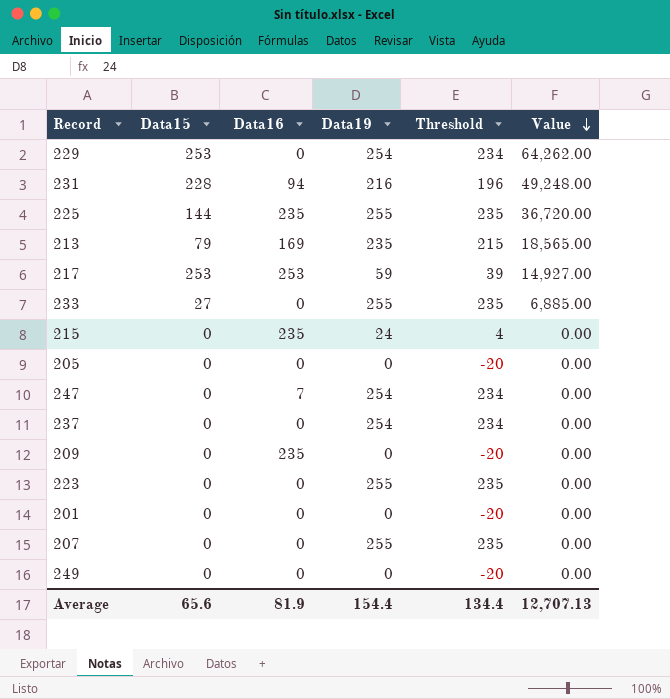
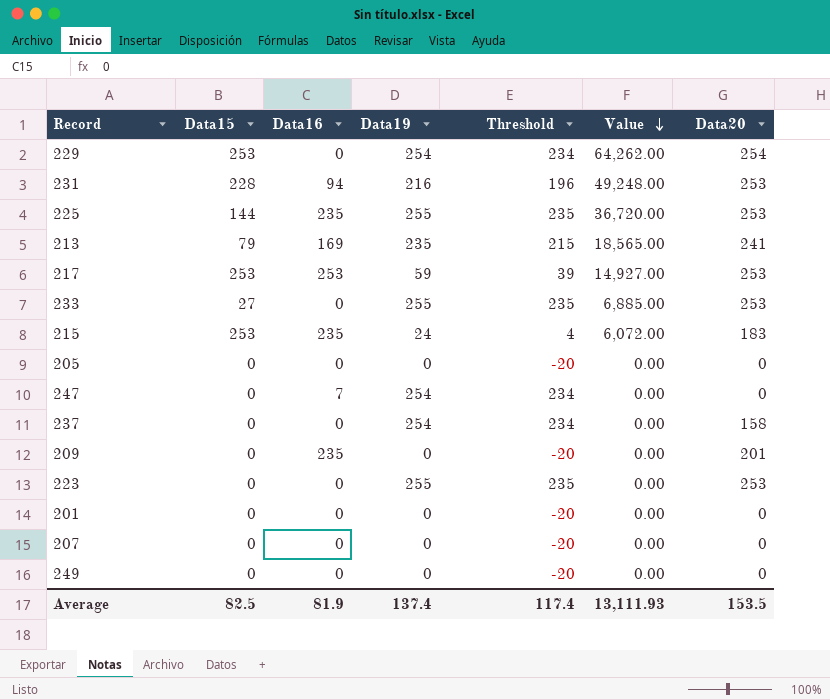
column Data20 | position: none -> 7
215 | Data15: 0 -> 253
215 | Value: 0.00 -> 6,072.00
207 | Data19: 255 -> 0
207 | Threshold: 235 -> -20
Average | Data15: 65.6 -> 82.5
Average | Data19: 154.4 -> 137.4
Average | Threshold: 134.4 -> 117.4
Average | Value: 12,707.13 -> 13,111.93

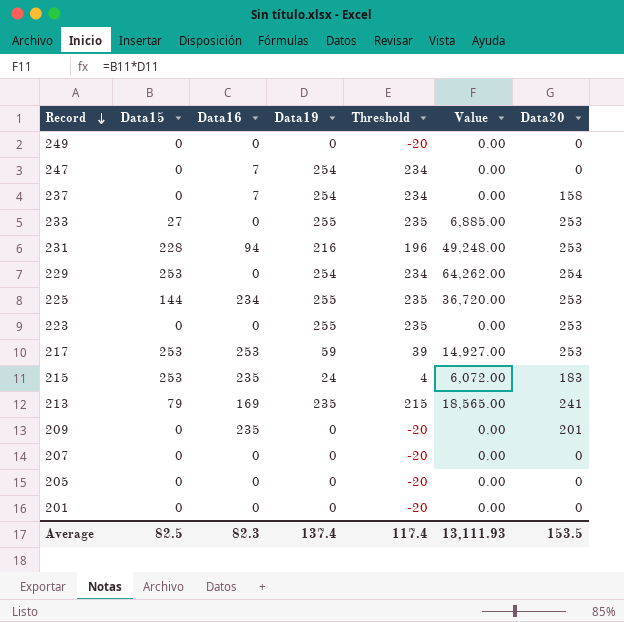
row order: Value descending -> Record descending
237 | Data16: 0 -> 7
225 | Data16: 235 -> 234
Average | Data16: 81.9 -> 82.3

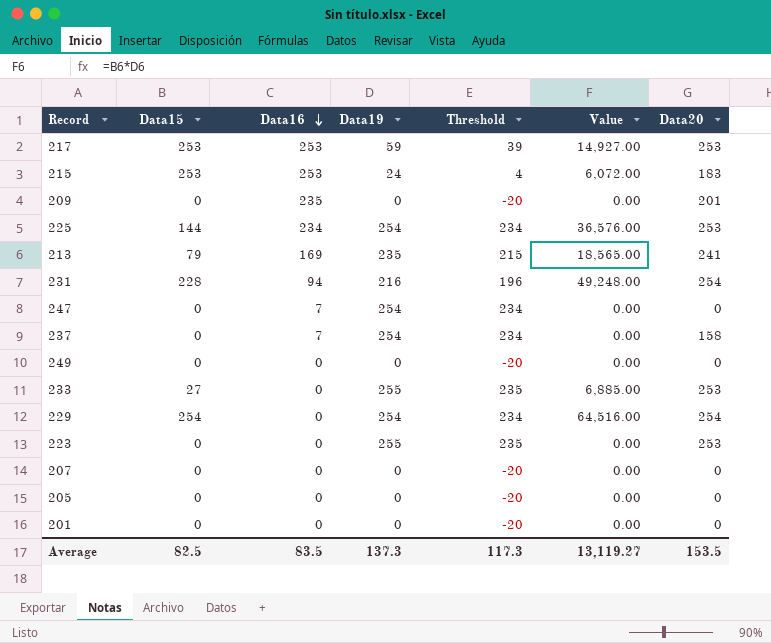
row order: Record descending -> Data16 descending
215 | Data16: 235 -> 253
225 | Data19: 255 -> 254
225 | Threshold: 235 -> 234
225 | Value: 36,720.00 -> 36,576.00
231 | Data20: 253 -> 254
229 | Data15: 253 -> 254
229 | Value: 64,262.00 -> 64,516.00
Average | Data16: 82.3 -> 83.5
Average | Data19: 137.4 -> 137.3
Average | Threshold: 117.4 -> 117.3
Average | Value: 13,111.93 -> 13,119.27

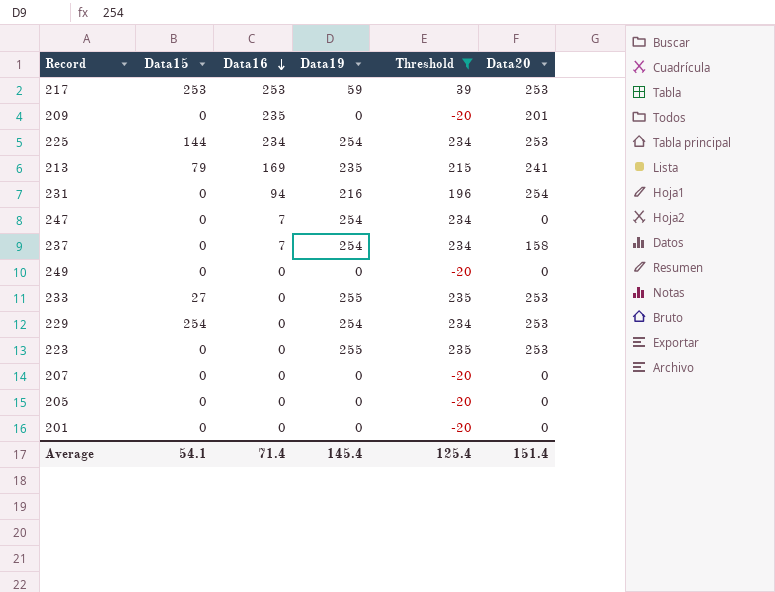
filter: none -> Threshold != 4
column Value | formula: [Data15] * [Data19] -> none
231 | Data15: 228 -> 0
229 | Data20: 254 -> 253
Average | Data15: 82.5 -> 54.1
Average | Data16: 83.5 -> 71.4
Average | Data19: 137.3 -> 145.4
Average | Threshold: 117.3 -> 125.4
Average | Data20: 153.5 -> 151.4

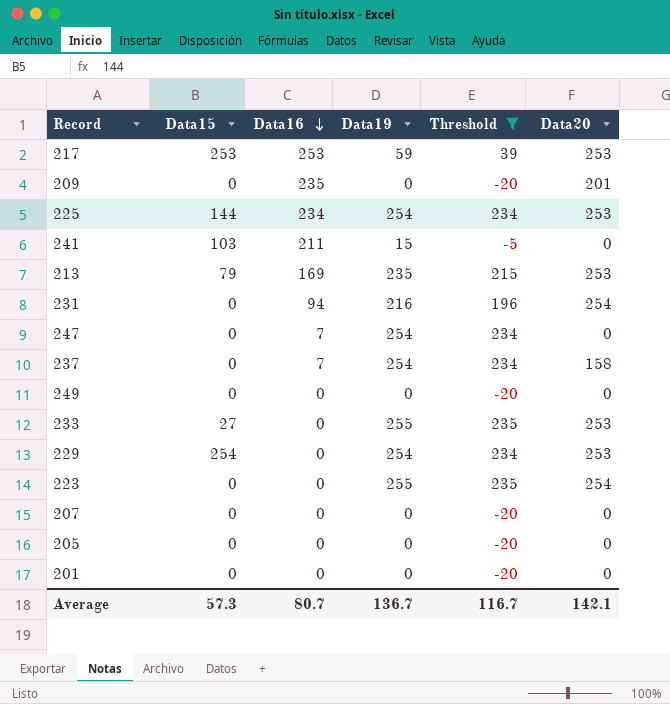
row 241: none -> 103 | 211 | 15 | -5 | 0
213 | Data20: 241 -> 253
223 | Data20: 253 -> 254
Average | Data15: 54.1 -> 57.3
Average | Data16: 71.4 -> 80.7
Average | Data19: 145.4 -> 136.7
Average | Threshold: 125.4 -> 116.7
Average | Data20: 151.4 -> 142.1

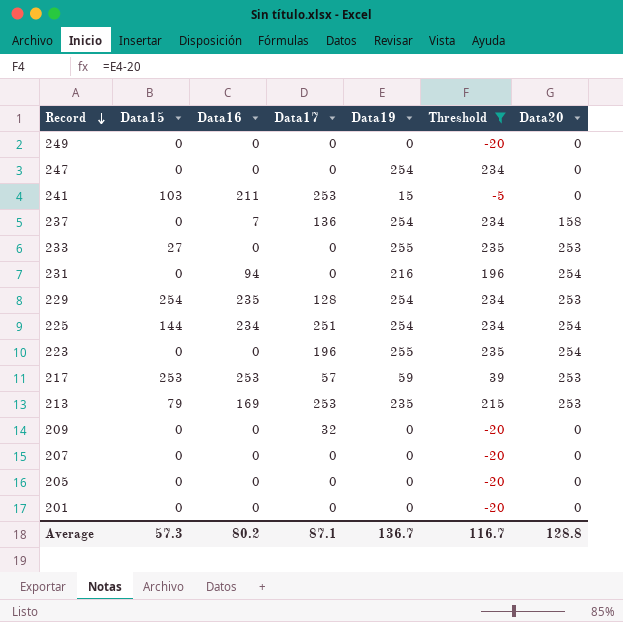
row order: Data16 descending -> Record descending
column Data17 | position: none -> 4
247 | Data16: 7 -> 0
229 | Data16: 0 -> 235
225 | Data20: 253 -> 254
209 | Data16: 235 -> 0
209 | Data20: 201 -> 0
Average | Data16: 80.7 -> 80.2
Average | Data20: 142.1 -> 128.8

